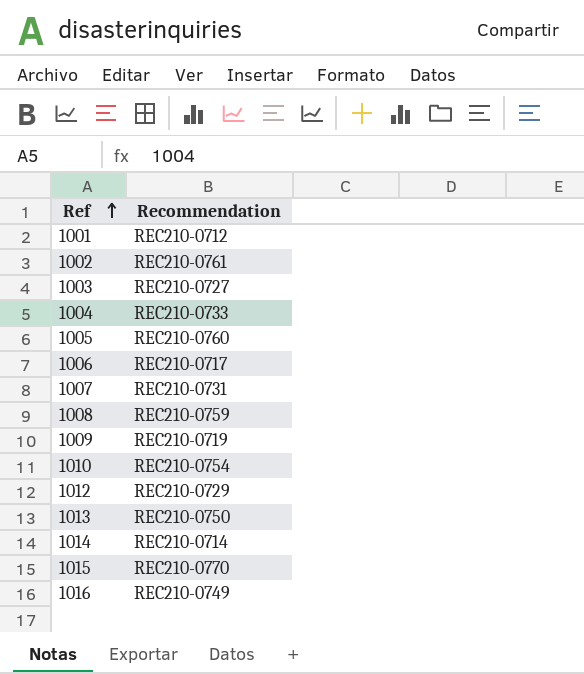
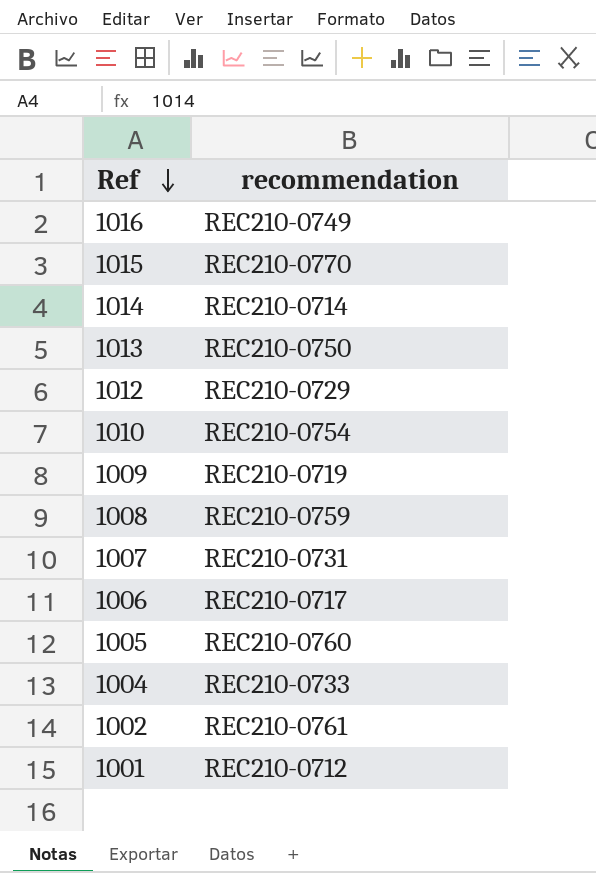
row order: Ref ascending -> Ref descending
column name: Recommendation -> recommendation
row 1003: REC210-0727 -> none

